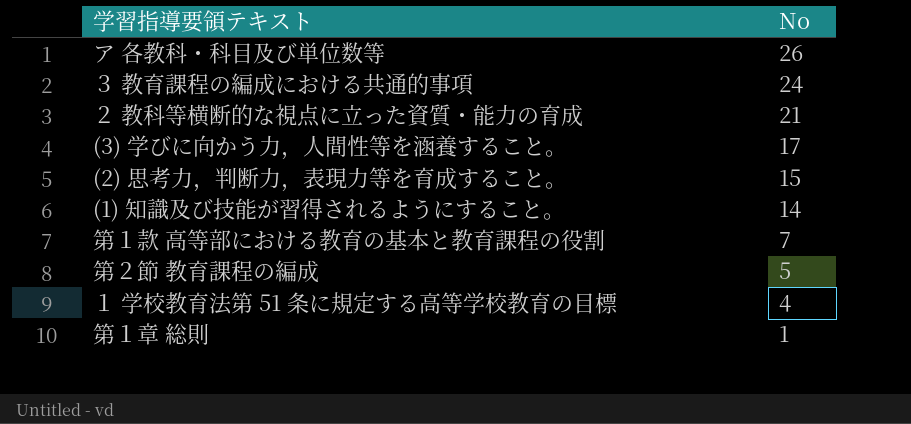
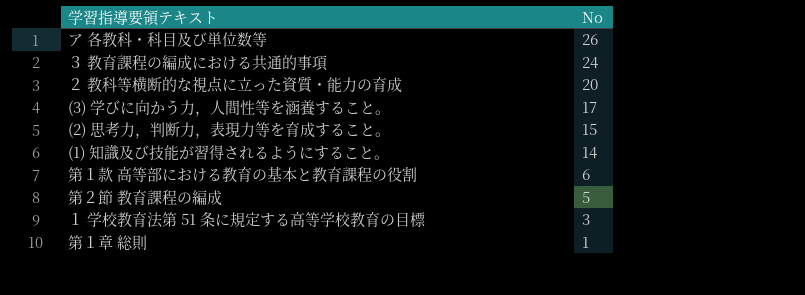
２ 教科等横断的な視点に立った資質・能力の育成 | No: 21 -> 20
第１款 高等部における教育の基本と教育課程の役割 | No: 7 -> 6
１ 学校教育法第 51 条に規定する高等学校教育の目標 | No: 4 -> 3

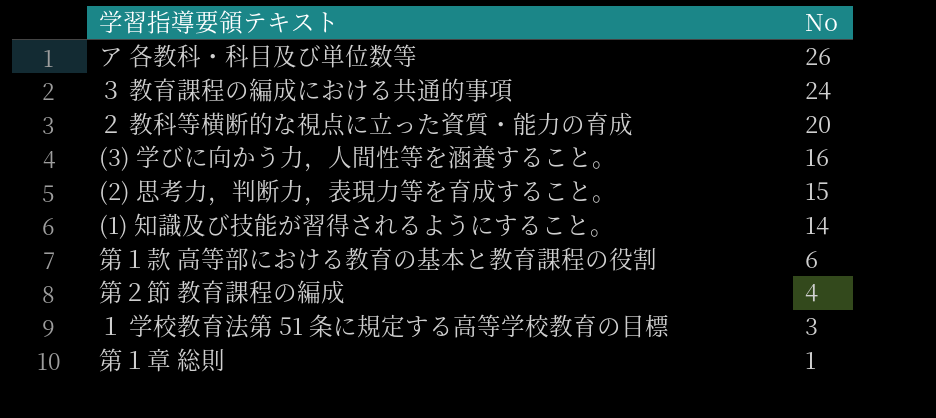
(3) 学びに向かう力，人間性等を涵養すること。 | No: 17 -> 16
第２節 教育課程の編成 | No: 5 -> 4

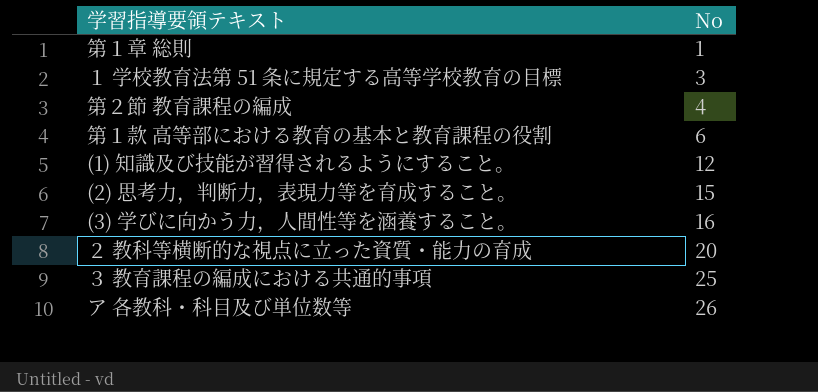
row order: No descending -> No ascending
(1) 知識及び技能が習得されるようにすること。 | No: 14 -> 12
３ 教育課程の編成における共通的事項 | No: 24 -> 25

